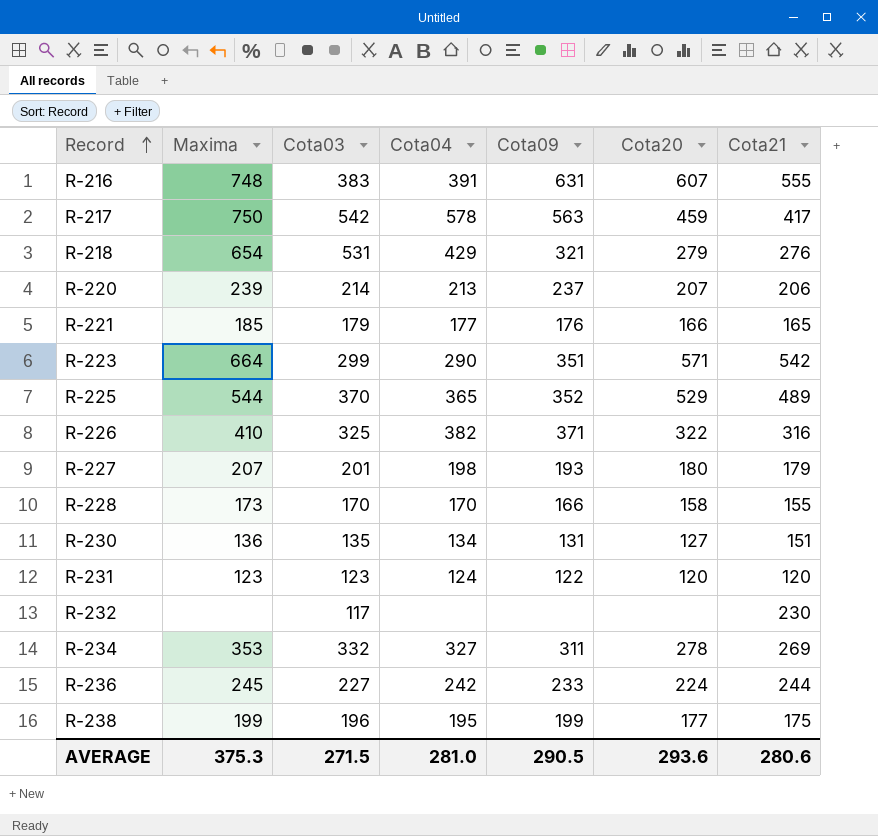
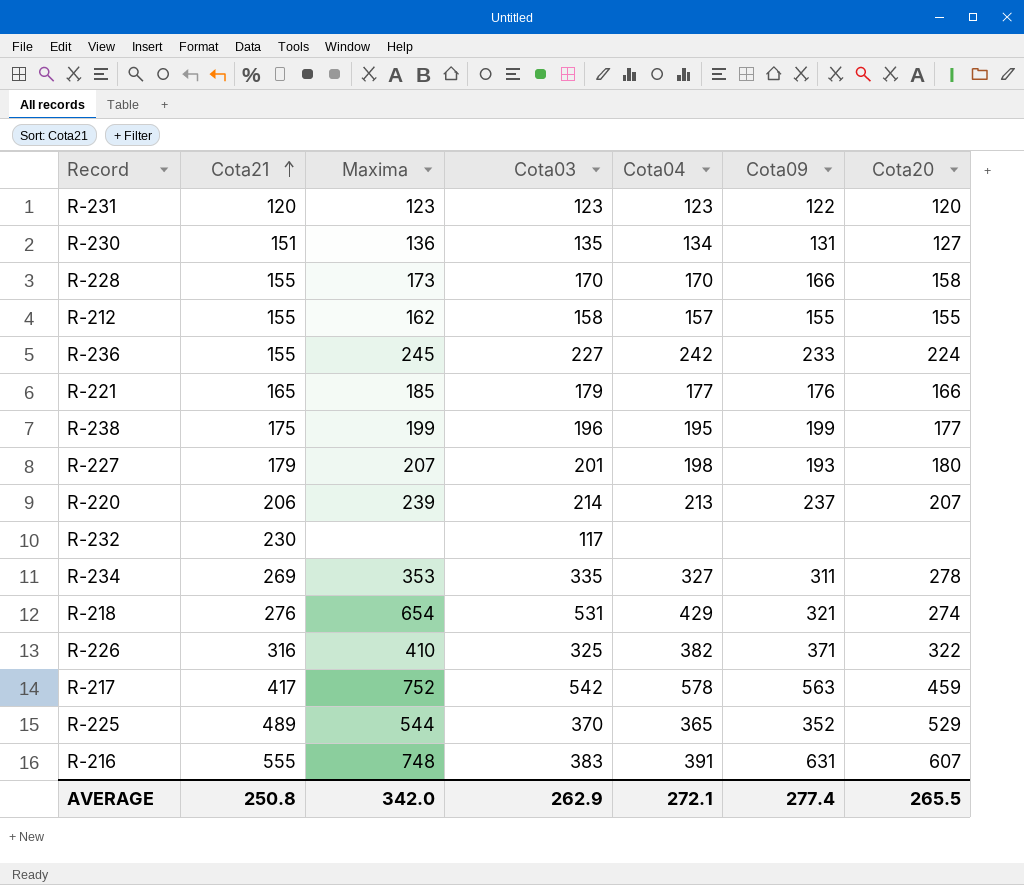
row order: Record ascending -> Cota21 ascending
column Cota21 | position: 7 -> 2
row R-223: 664 | 299 | 290 | 351 | 571 | 542 -> none
R-231 | Cota04: 124 -> 123
row R-212: none -> 155 | 162 | 158 | 157 | 155 | 155
R-236 | Cota21: 244 -> 155
R-234 | Cota03: 332 -> 335
R-218 | Cota20: 279 -> 274
R-217 | Maxima: 750 -> 752
AVERAGE | Cota21: 280.6 -> 250.8
AVERAGE | Maxima: 375.3 -> 342.0
AVERAGE | Cota03: 271.5 -> 262.9
AVERAGE | Cota04: 281.0 -> 272.1
AVERAGE | Cota09: 290.5 -> 277.4
AVERAGE | Cota20: 293.6 -> 265.5

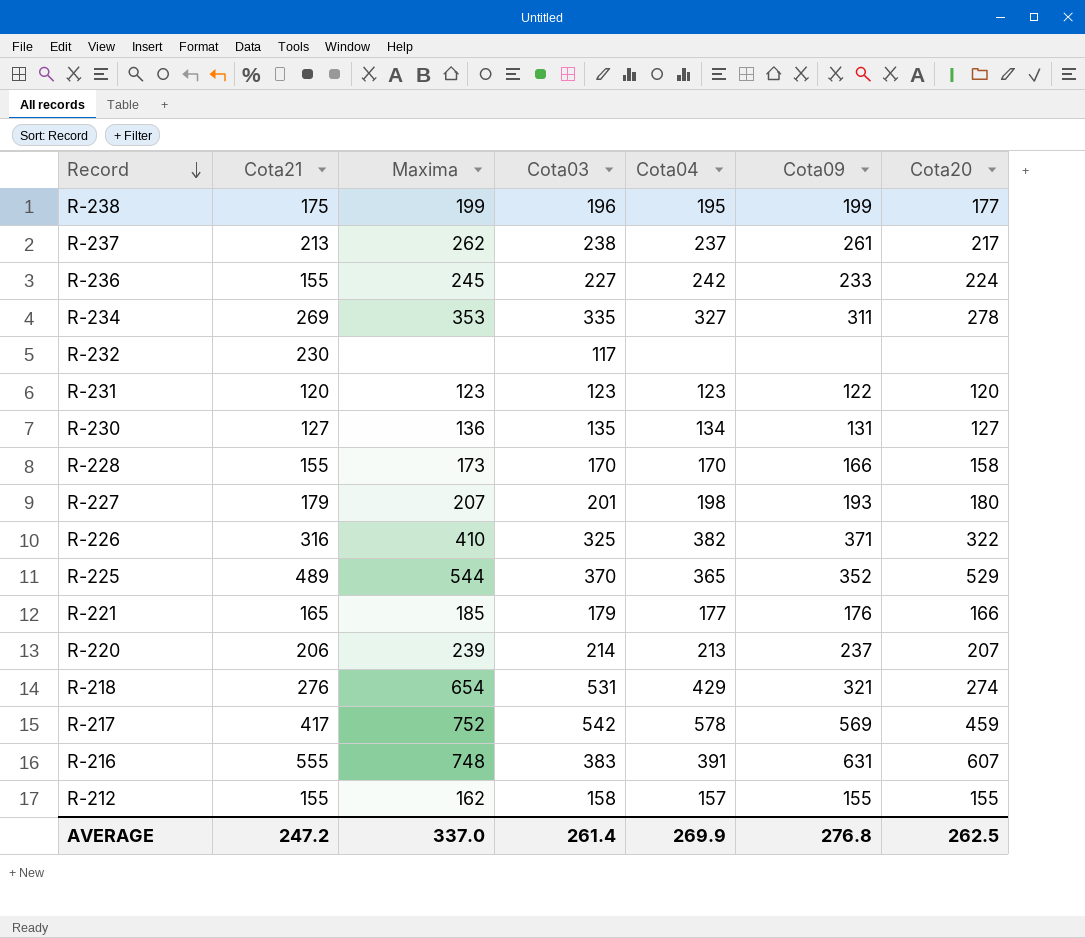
row order: Cota21 ascending -> Record descending
row R-237: none -> 213 | 262 | 238 | 237 | 261 | 217
R-230 | Cota21: 151 -> 127
R-217 | Cota09: 563 -> 569
AVERAGE | Cota21: 250.8 -> 247.2
AVERAGE | Maxima: 342.0 -> 337.0
AVERAGE | Cota03: 262.9 -> 261.4
AVERAGE | Cota04: 272.1 -> 269.9
AVERAGE | Cota09: 277.4 -> 276.8
AVERAGE | Cota20: 265.5 -> 262.5

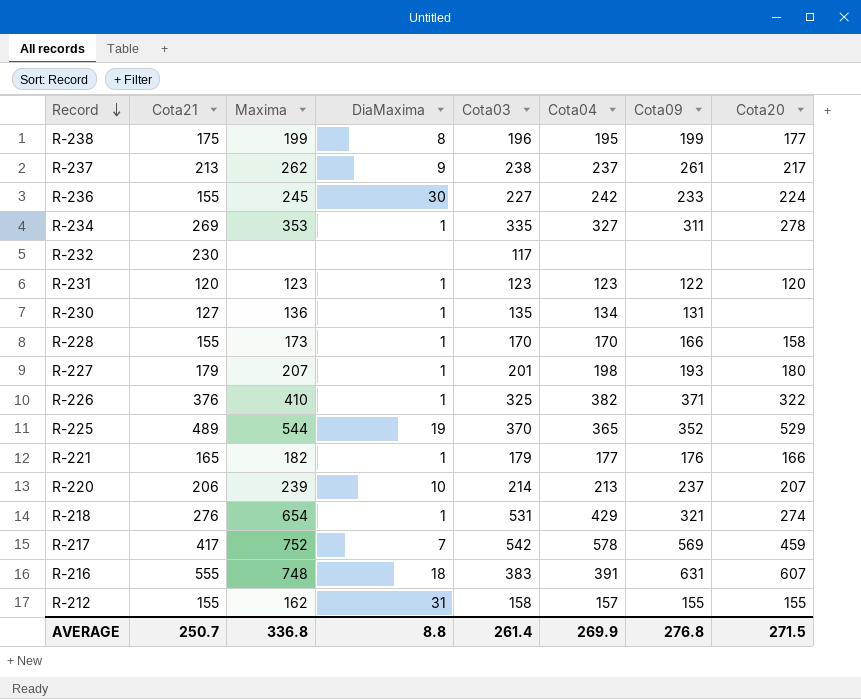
column DiaMaxima | position: none -> 4
R-230 | Cota20: 127 -> none
R-226 | Cota21: 316 -> 376
R-221 | Maxima: 185 -> 182
AVERAGE | Cota21: 247.2 -> 250.7
AVERAGE | Maxima: 337.0 -> 336.8
AVERAGE | Cota20: 262.5 -> 271.5

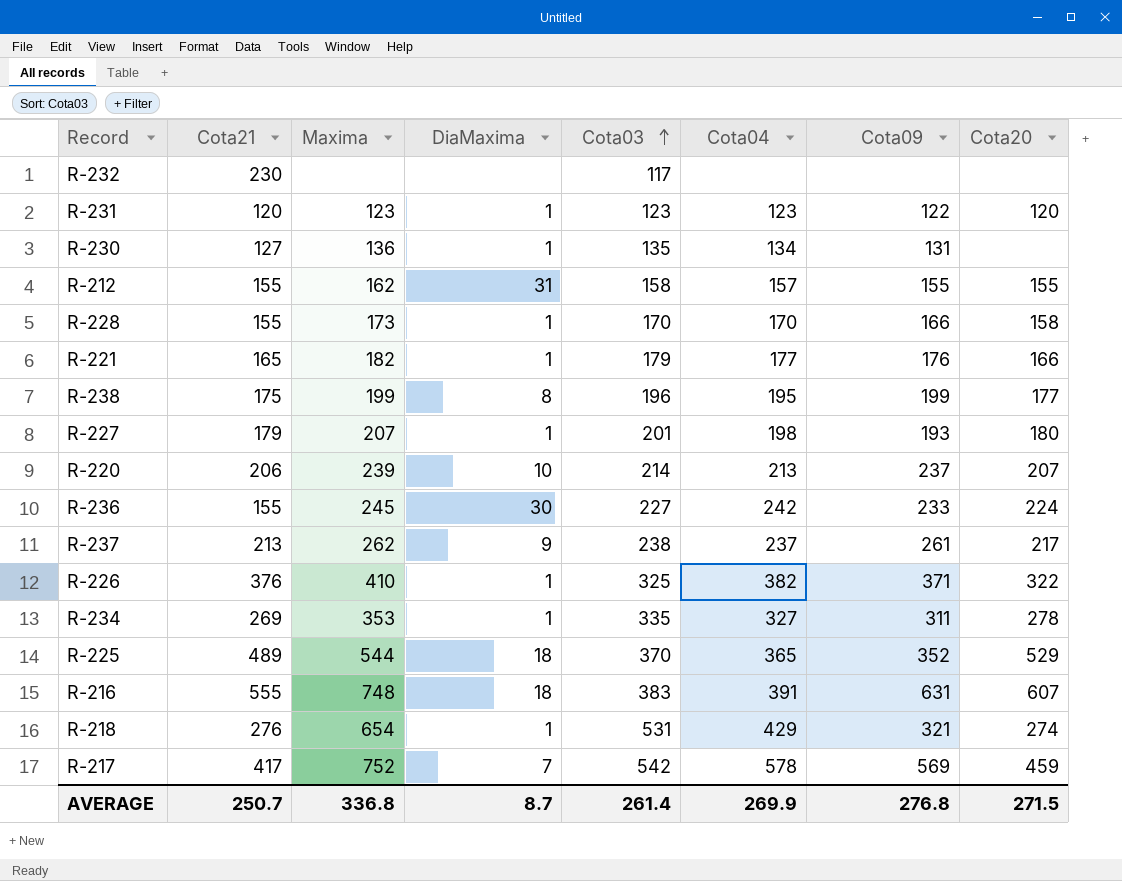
row order: Record descending -> Cota03 ascending
R-225 | DiaMaxima: 19 -> 18
AVERAGE | DiaMaxima: 8.8 -> 8.7

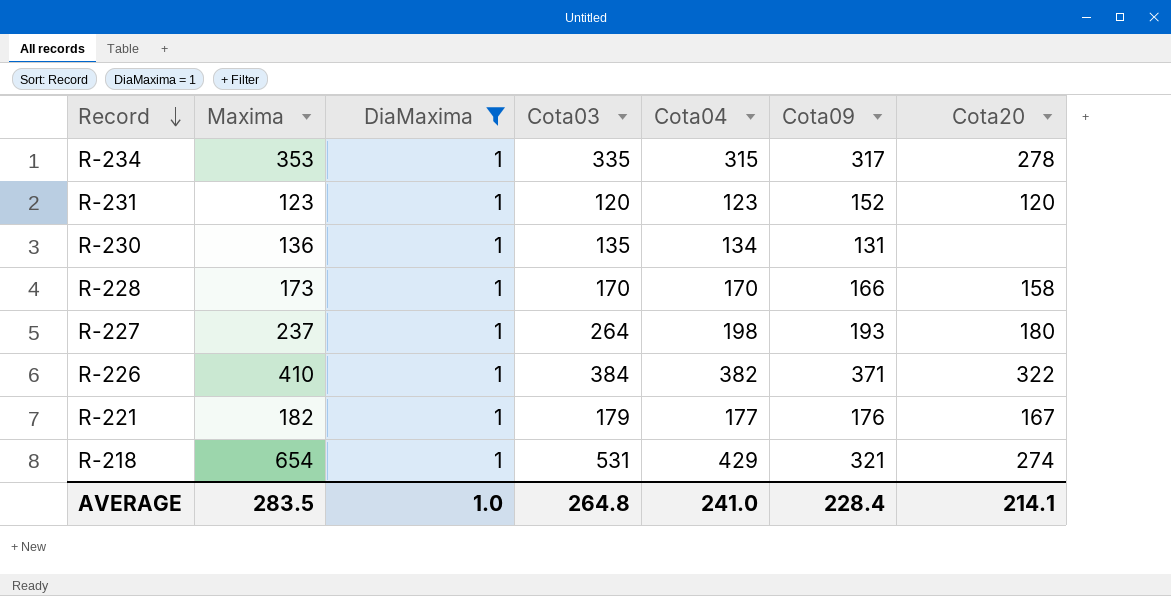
filter: none -> DiaMaxima = 1
row order: Cota03 ascending -> Record descending
column Cota21 | position: 2 -> none
R-234 | Cota04: 327 -> 315
R-234 | Cota09: 311 -> 317
R-231 | Cota03: 123 -> 120
R-231 | Cota09: 122 -> 152
R-227 | Maxima: 207 -> 237
R-227 | Cota03: 201 -> 264
R-226 | Cota03: 325 -> 384
R-221 | Cota20: 166 -> 167
AVERAGE | Maxima: 336.8 -> 283.5
AVERAGE | DiaMaxima: 8.7 -> 1.0
AVERAGE | Cota03: 261.4 -> 264.8
AVERAGE | Cota04: 269.9 -> 241.0
AVERAGE | Cota09: 276.8 -> 228.4
AVERAGE | Cota20: 271.5 -> 214.1

